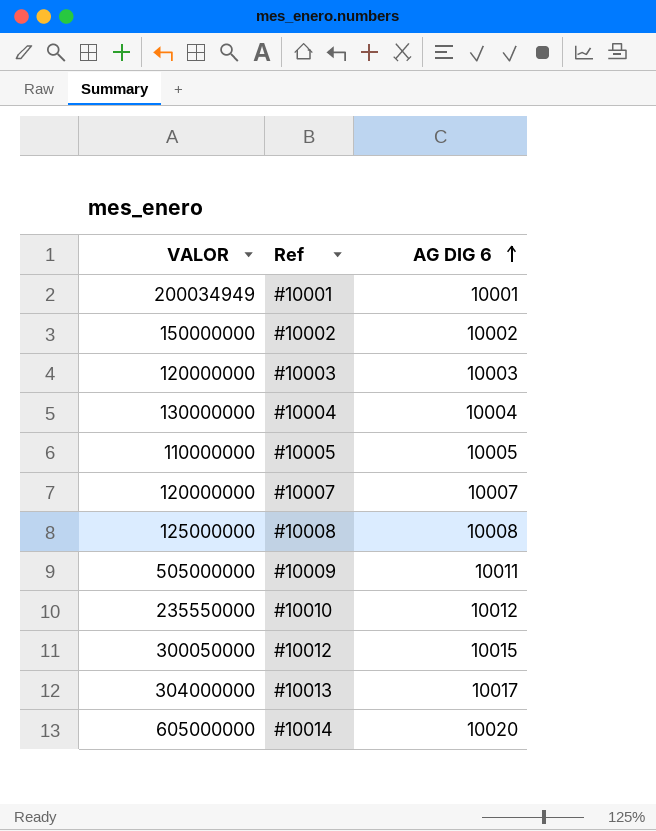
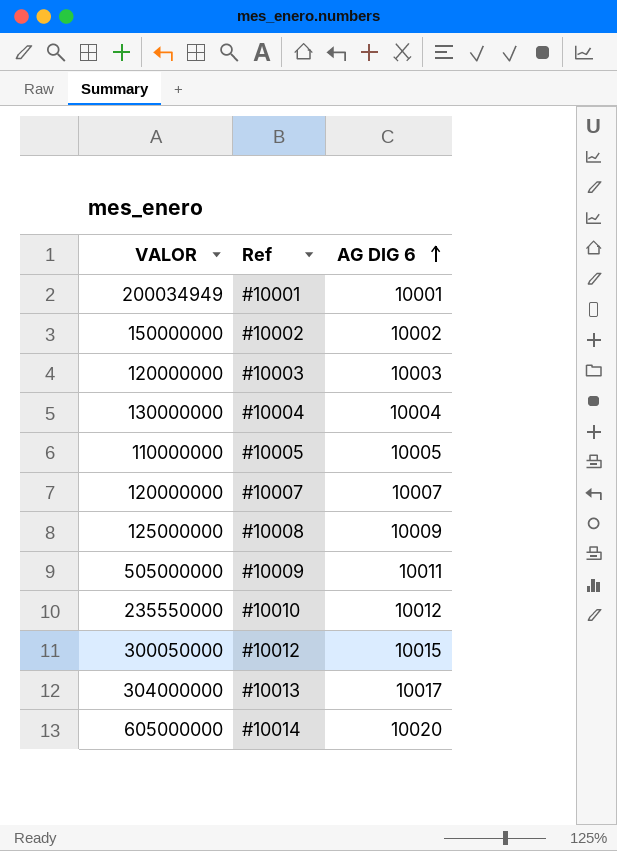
#10008 | AG DIG 6: 10008 -> 10009

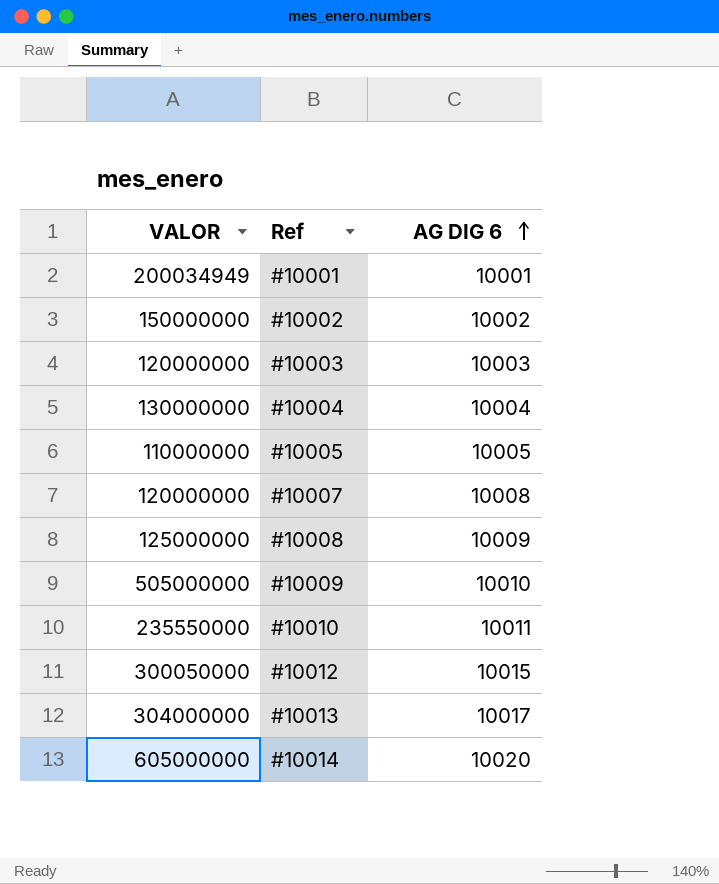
#10007 | AG DIG 6: 10007 -> 10008
#10009 | AG DIG 6: 10011 -> 10010
#10010 | AG DIG 6: 10012 -> 10011

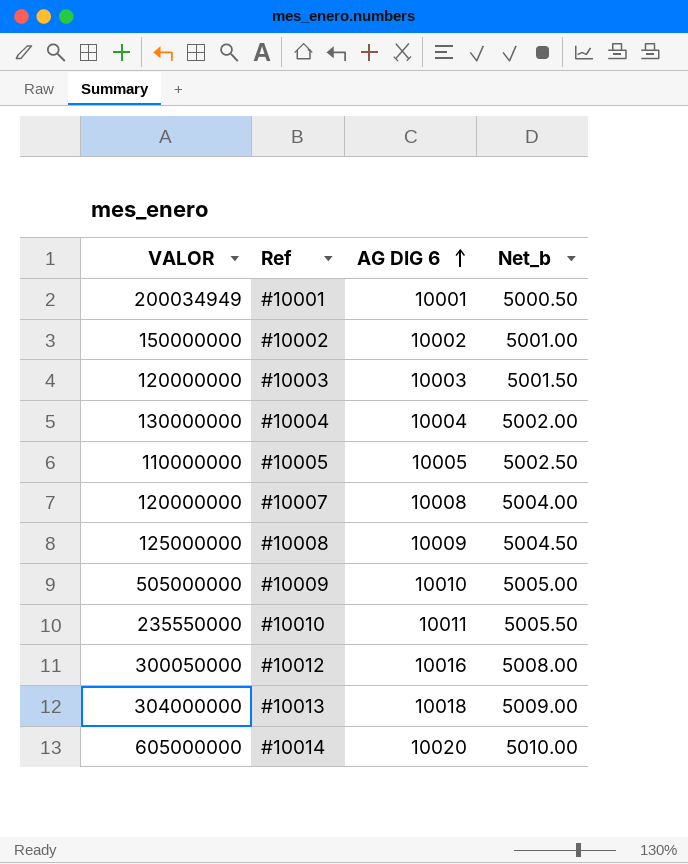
column Net_b | formula: none -> [AG DIG 6] * 0.5
#10012 | AG DIG 6: 10015 -> 10016
#10013 | AG DIG 6: 10017 -> 10018

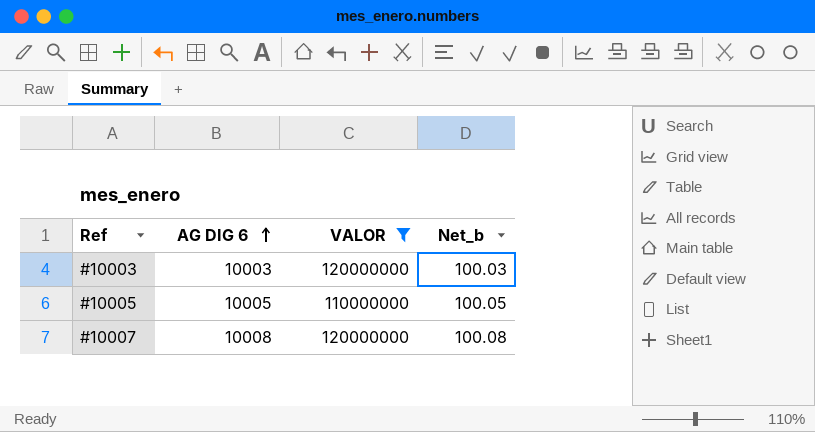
filter: none -> VALOR <= 120000000
column VALOR | position: 1 -> 3
column Net_b | formula: [AG DIG 6] * 0.5 -> [AG DIG 6] * 0.01

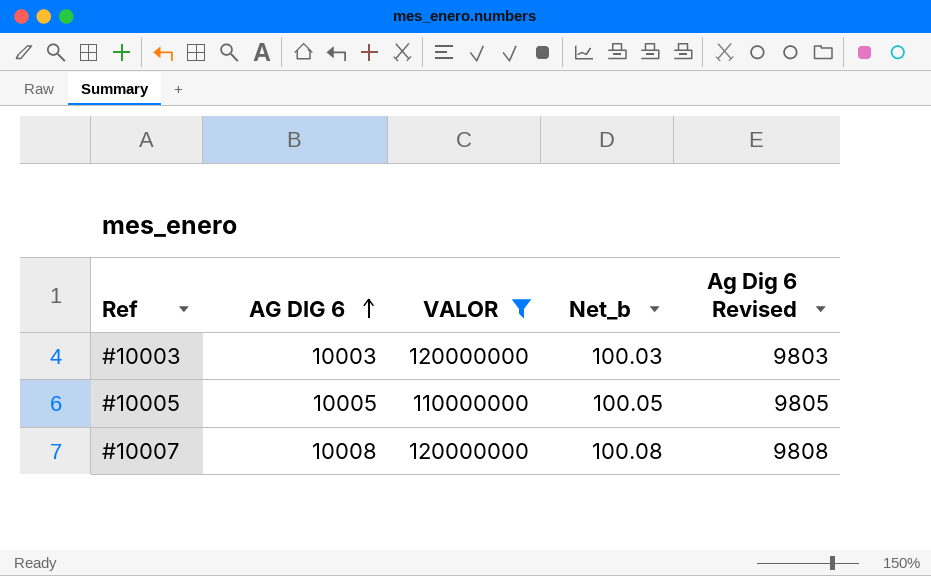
column Ag Dig 6 Revised | formula: none -> [AG DIG 6] - 200

